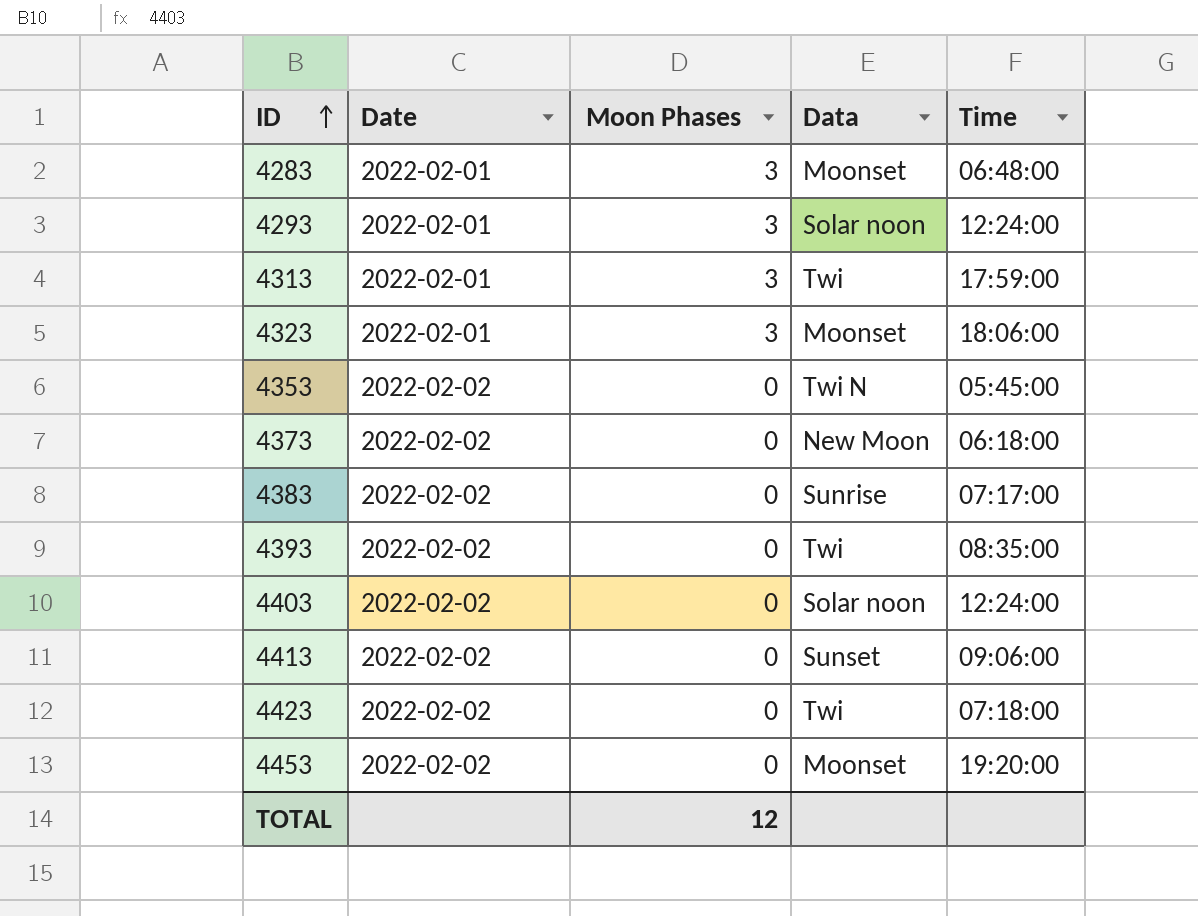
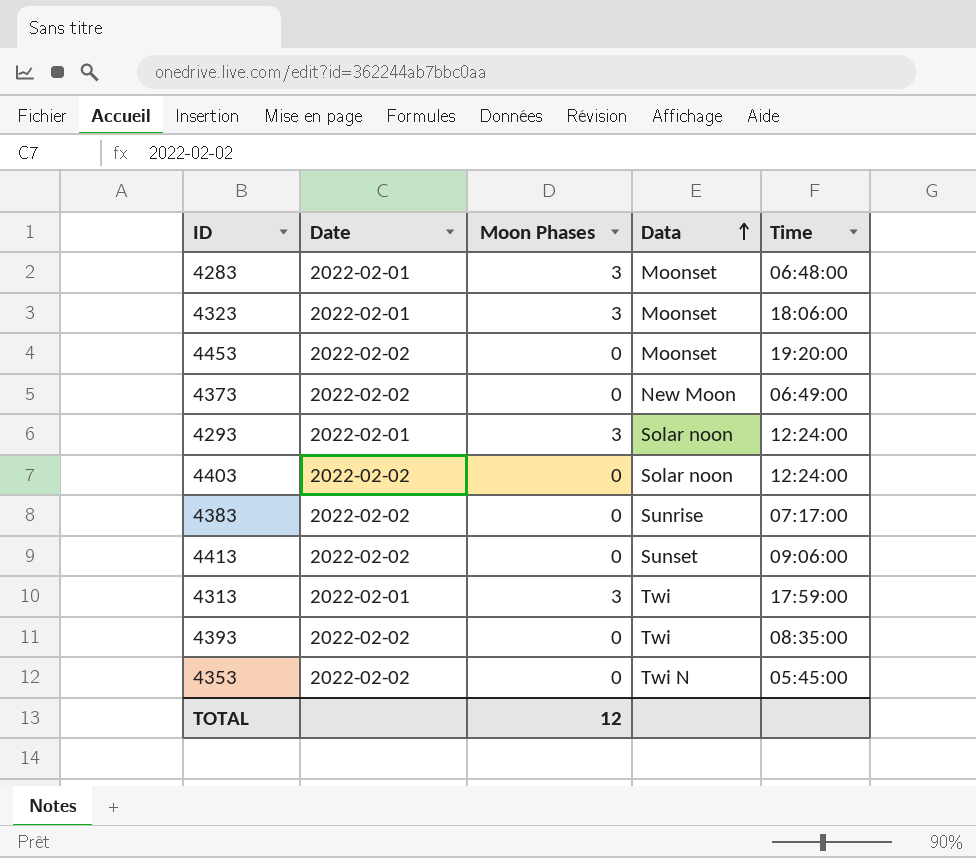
row order: ID ascending -> Data ascending
row 4423: 2022-02-02 | 0 | Twi | 07:18:00 -> none
4373 | Time: 06:18:00 -> 06:49:00

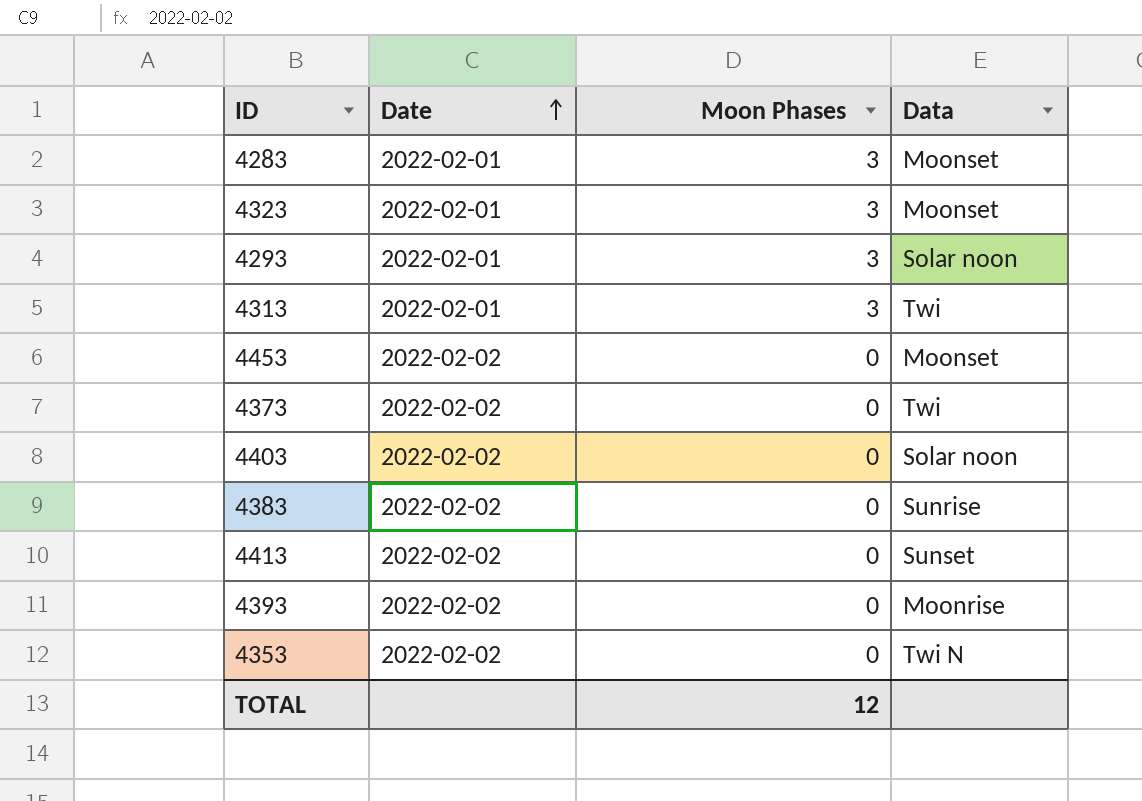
row order: Data ascending -> Date ascending
column Time | position: 5 -> none
4373 | Data: New Moon -> Twi
4393 | Data: Twi -> Moonrise

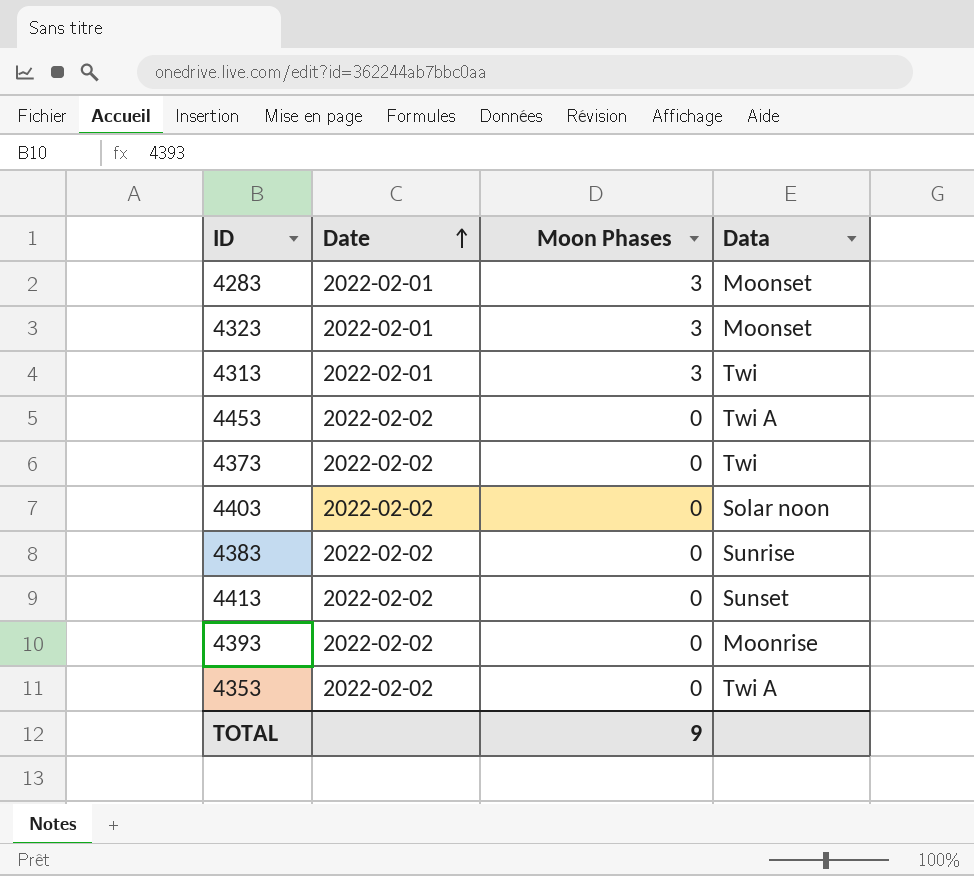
row 4293: 2022-02-01 | 3 | Solar noon -> none
4453 | Data: Moonset -> Twi A
4353 | Data: Twi N -> Twi A
TOTAL | Moon Phases: 12 -> 9

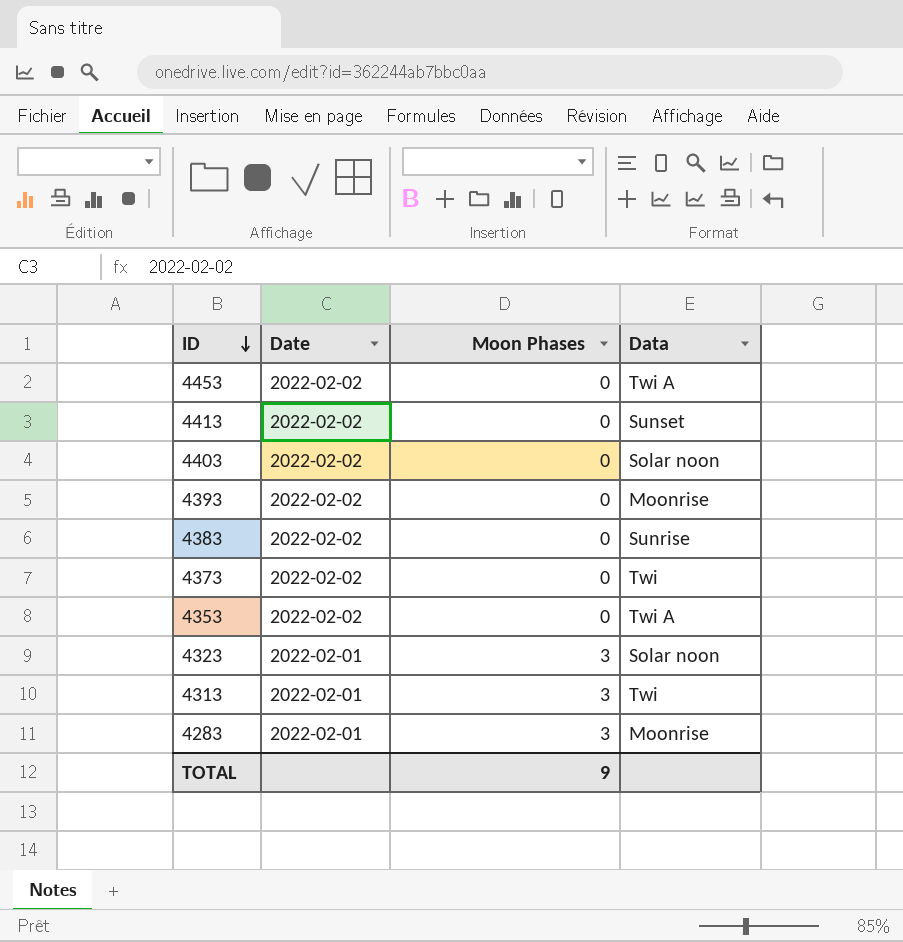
row order: Date ascending -> ID descending
4323 | Data: Moonset -> Solar noon
4283 | Data: Moonset -> Moonrise

